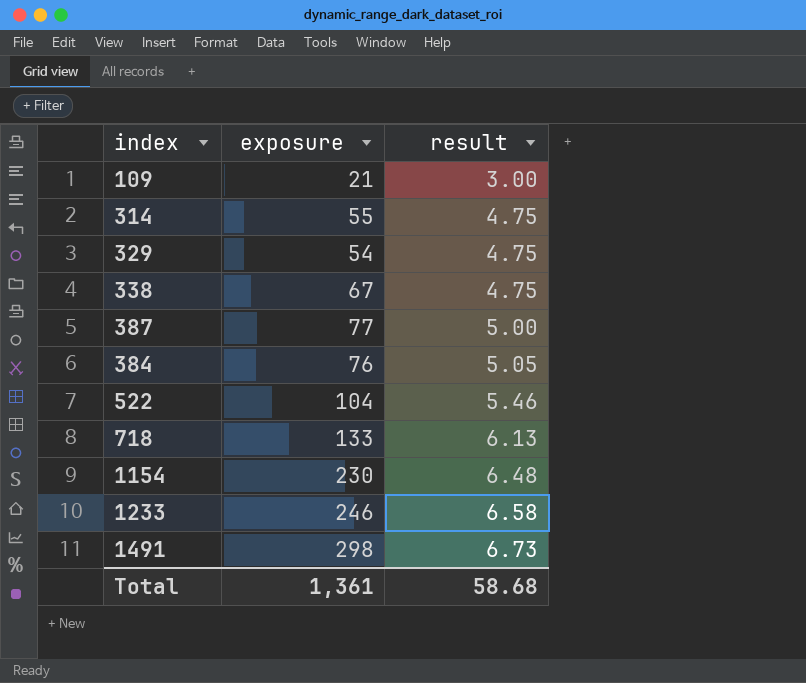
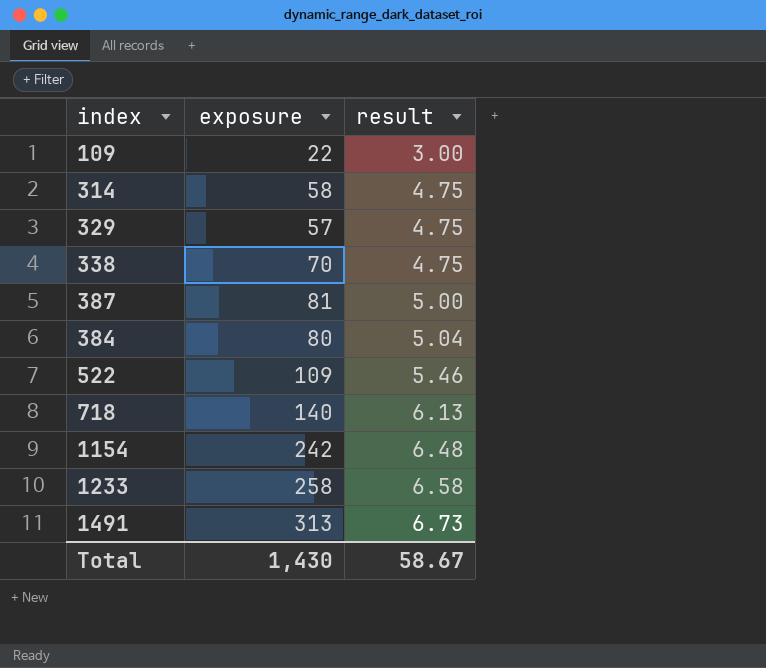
109 | exposure: 21 -> 22
314 | exposure: 55 -> 58
329 | exposure: 54 -> 57
338 | exposure: 67 -> 70
387 | exposure: 77 -> 81
384 | exposure: 76 -> 80
384 | result: 5.05 -> 5.04
522 | exposure: 104 -> 109
718 | exposure: 133 -> 140
1154 | exposure: 230 -> 242
1233 | exposure: 246 -> 258
1491 | exposure: 298 -> 313
Total | exposure: 1,361 -> 1,430
Total | result: 58.68 -> 58.67

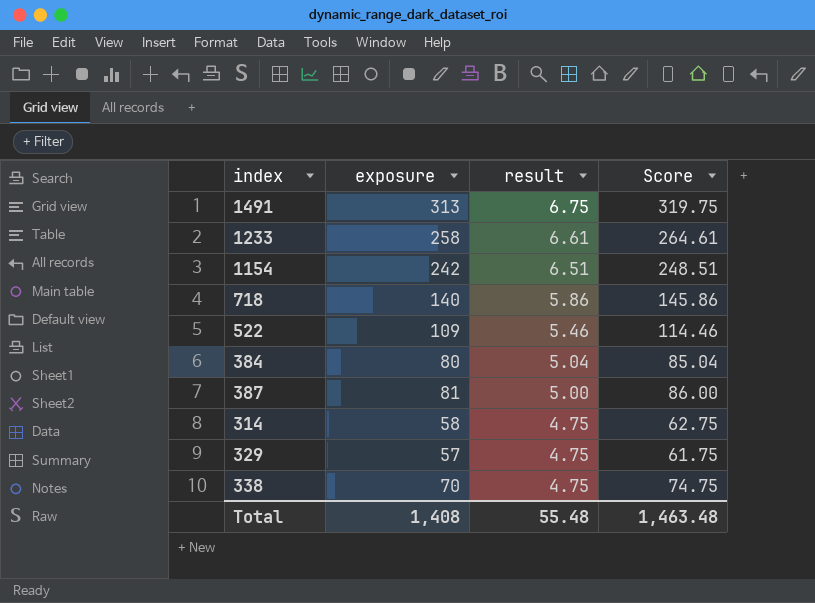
row order: result ascending -> result descending
column Score | formula: none -> [exposure] + [result]
row 109: 22 | 3.00 -> none
1491 | result: 6.73 -> 6.75
1233 | result: 6.58 -> 6.61
1154 | result: 6.48 -> 6.51
718 | result: 6.13 -> 5.86
Total | exposure: 1,430 -> 1,408
Total | result: 58.67 -> 55.48

